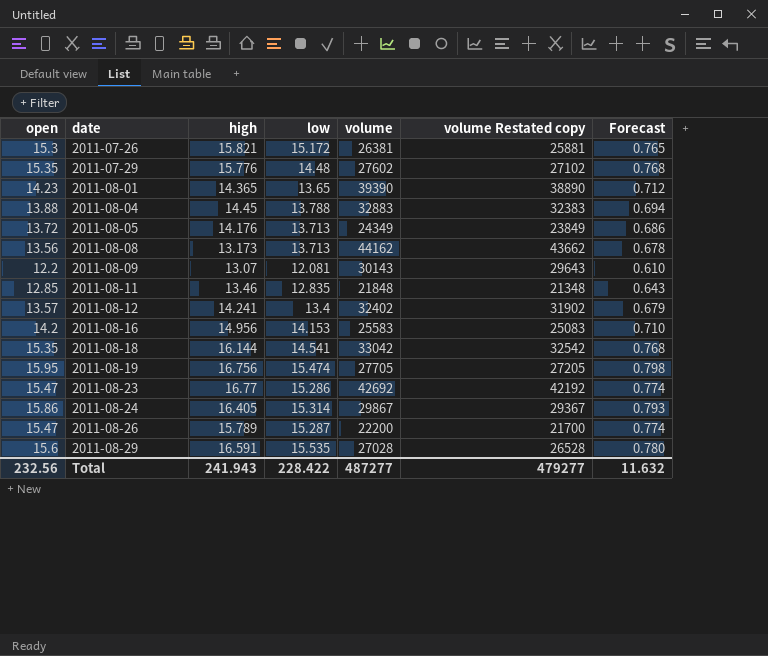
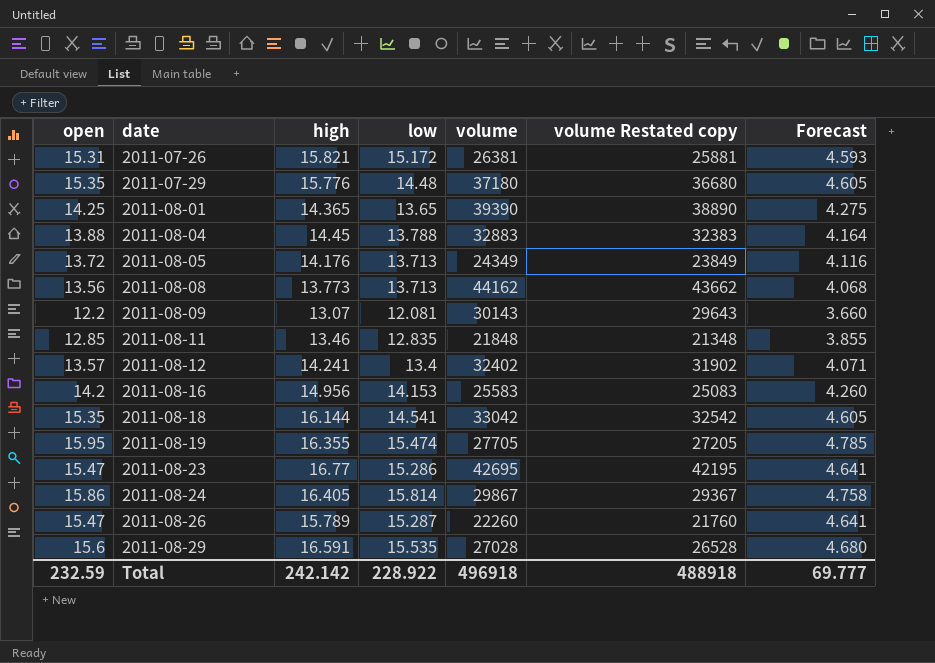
column Forecast | formula: [open] * 0.05 -> [open] * 0.3
2011-07-26 | open: 15.3 -> 15.31
2011-07-29 | volume: 27602 -> 37180
2011-07-29 | volume Restated copy: 27102 -> 36680
2011-08-01 | open: 14.23 -> 14.25
2011-08-08 | high: 13.173 -> 13.773
2011-08-19 | high: 16.756 -> 16.355
2011-08-23 | volume: 42692 -> 42695
2011-08-23 | volume Restated copy: 42192 -> 42195
2011-08-24 | low: 15.314 -> 15.814
2011-08-26 | volume: 22200 -> 22260
2011-08-26 | volume Restated copy: 21700 -> 21760
Total | open: 232.56 -> 232.59
Total | high: 241.943 -> 242.142
Total | low: 228.422 -> 228.922
Total | volume: 487277 -> 496918
Total | volume Restated copy: 479277 -> 488918
Total | Forecast: 11.632 -> 69.777

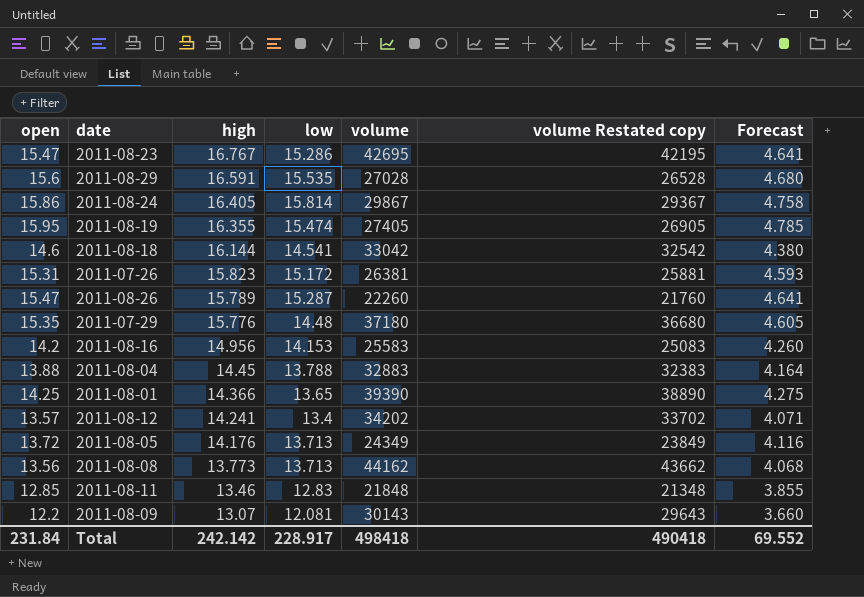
row order: date ascending -> high descending
2011-08-23 | high: 16.77 -> 16.767
2011-08-19 | volume: 27705 -> 27405
2011-08-19 | volume Restated copy: 27205 -> 26905
2011-08-18 | open: 15.35 -> 14.6
2011-08-18 | Forecast: 4.605 -> 4.380
2011-07-26 | high: 15.821 -> 15.823
2011-08-01 | high: 14.365 -> 14.366
2011-08-12 | volume: 32402 -> 34202
2011-08-12 | volume Restated copy: 31902 -> 33702
2011-08-11 | low: 12.835 -> 12.83
Total | open: 232.59 -> 231.84
Total | low: 228.922 -> 228.917
Total | volume: 496918 -> 498418
Total | volume Restated copy: 488918 -> 490418
Total | Forecast: 69.777 -> 69.552

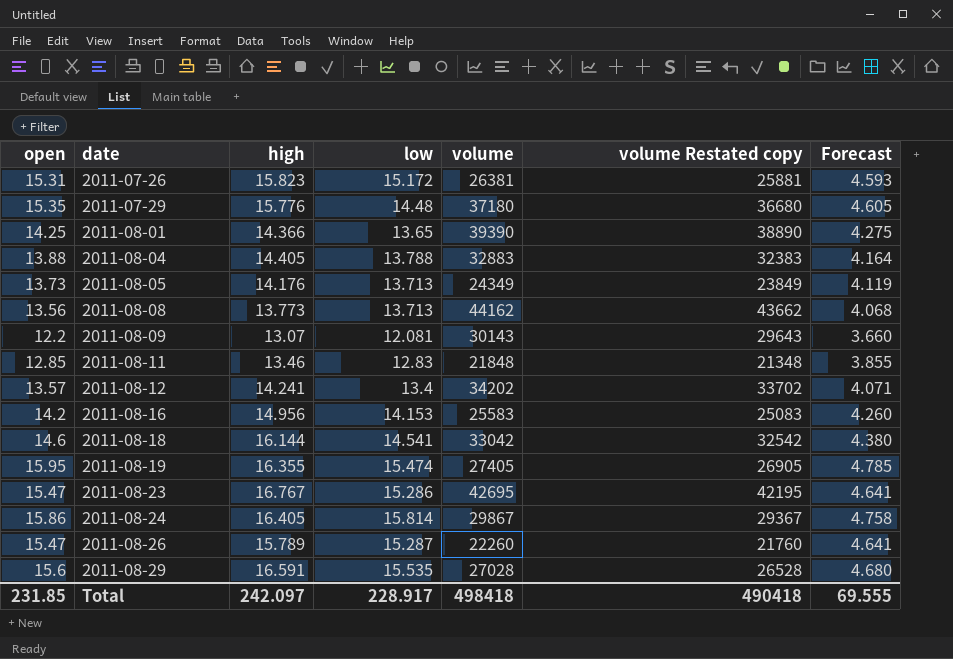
row order: high descending -> date ascending
2011-08-04 | high: 14.45 -> 14.405
2011-08-05 | open: 13.72 -> 13.73
2011-08-05 | Forecast: 4.116 -> 4.119
Total | open: 231.84 -> 231.85
Total | high: 242.142 -> 242.097
Total | Forecast: 69.552 -> 69.555

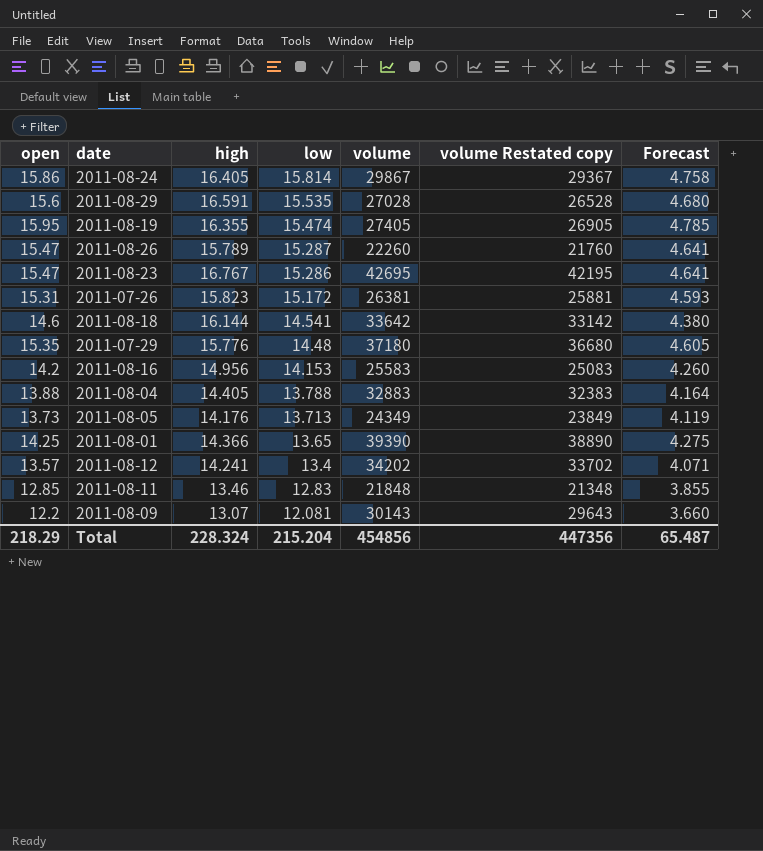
row order: date ascending -> low descending
row 2011-08-08: 13.56 | 13.773 | 13.713 | 44162 | 43662 | 4.068 -> none
2011-08-18 | volume: 33042 -> 33642
2011-08-18 | volume Restated copy: 32542 -> 33142
Total | open: 231.85 -> 218.29
Total | high: 242.097 -> 228.324
Total | low: 228.917 -> 215.204
Total | volume: 498418 -> 454856
Total | volume Restated copy: 490418 -> 447356
Total | Forecast: 69.555 -> 65.487

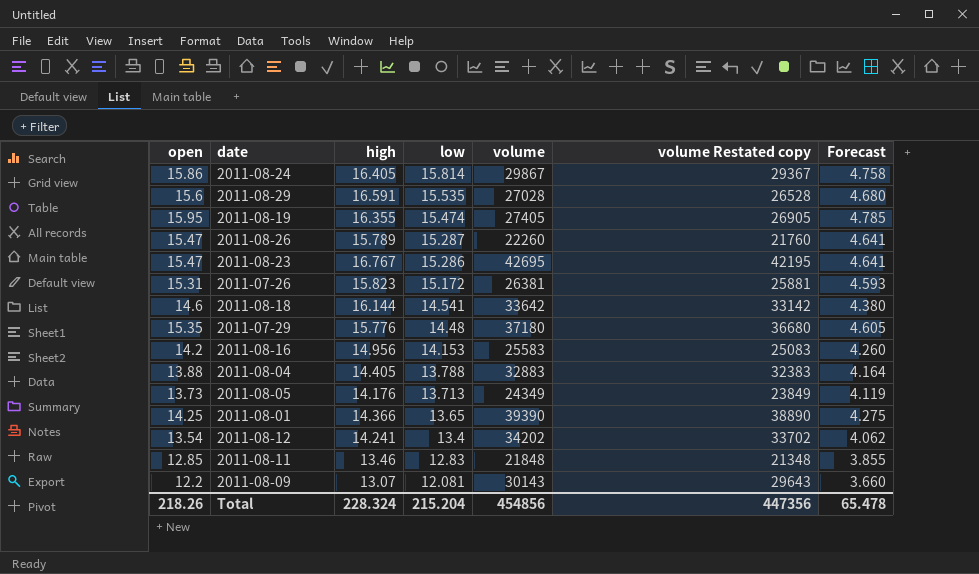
2011-08-12 | open: 13.57 -> 13.54
2011-08-12 | Forecast: 4.071 -> 4.062
Total | open: 218.29 -> 218.26
Total | Forecast: 65.487 -> 65.478

